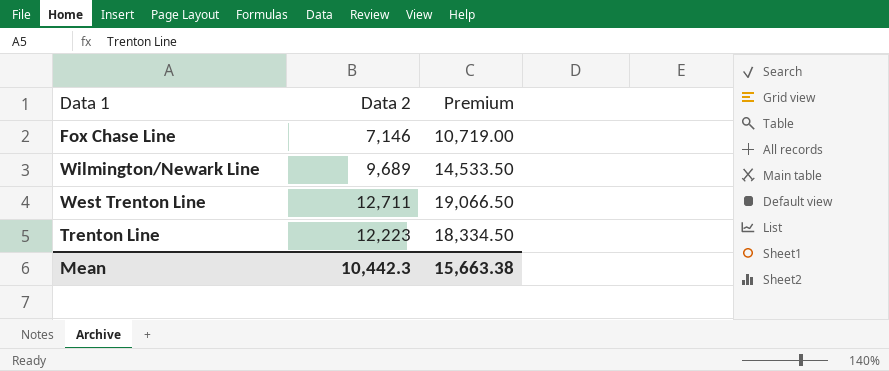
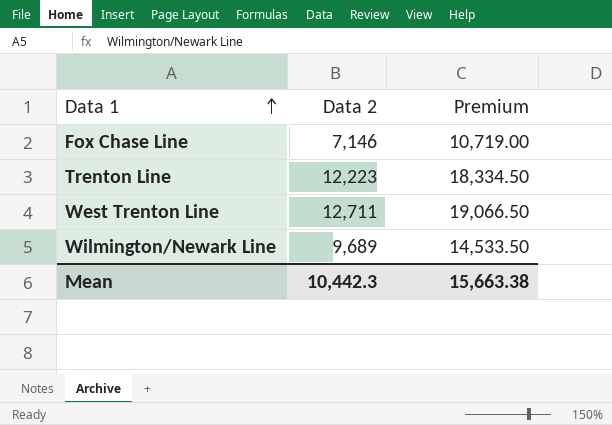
row order: none -> Data 1 ascending

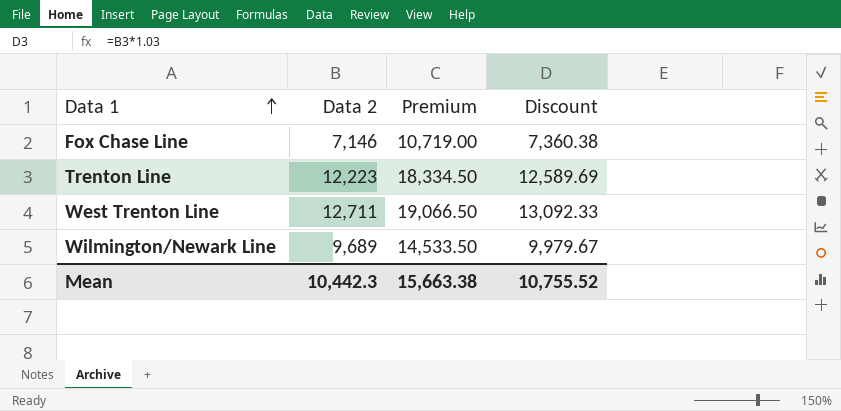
column Discount | formula: none -> [Data 2] * 1.03

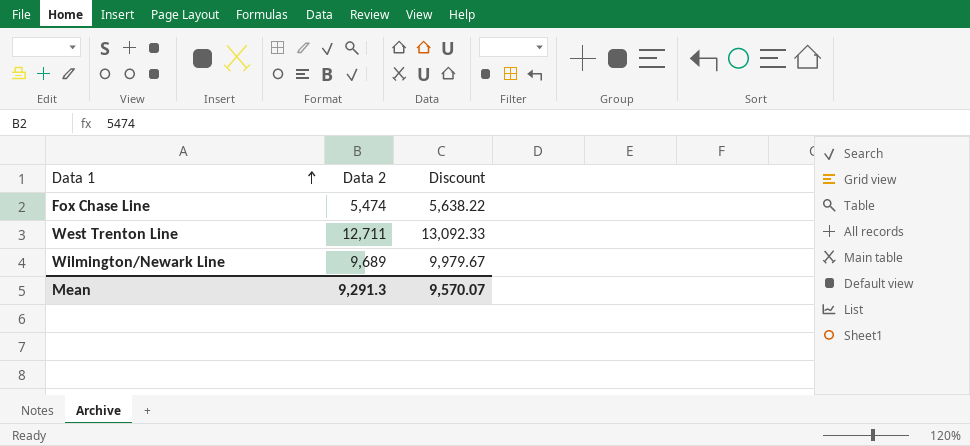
column Premium | formula: [Data 2] * 1.5 -> none
row Trenton Line: 12,223 | 18,334.50 | 12,589.69 -> none
Fox Chase Line | Data 2: 7,146 -> 5,474
Fox Chase Line | Discount: 7,360.38 -> 5,638.22
Mean | Data 2: 10,442.3 -> 9,291.3
Mean | Discount: 10,755.52 -> 9,570.07

